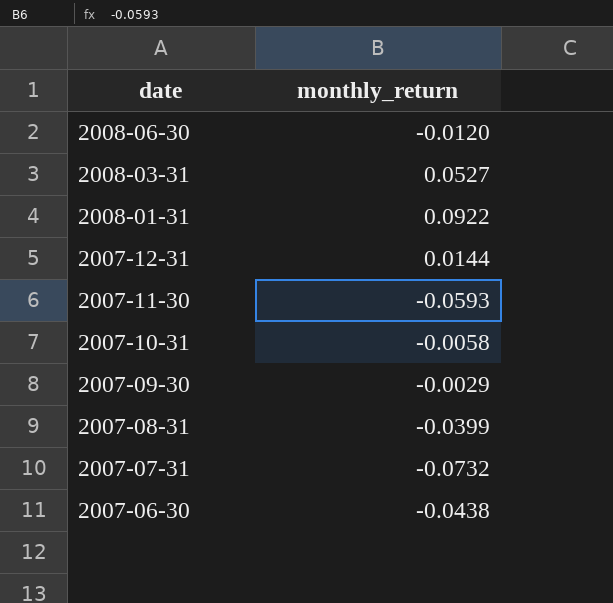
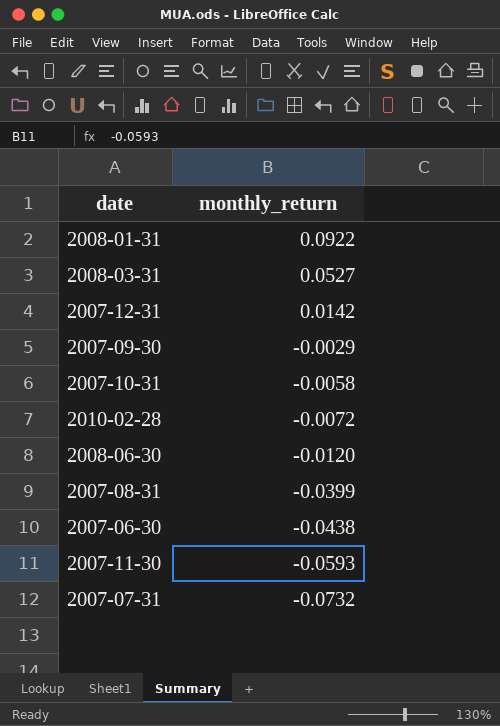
row order: date descending -> monthly_return descending
2007-12-31 | monthly_return: 0.0144 -> 0.0142
row 2010-02-28: none -> -0.0072

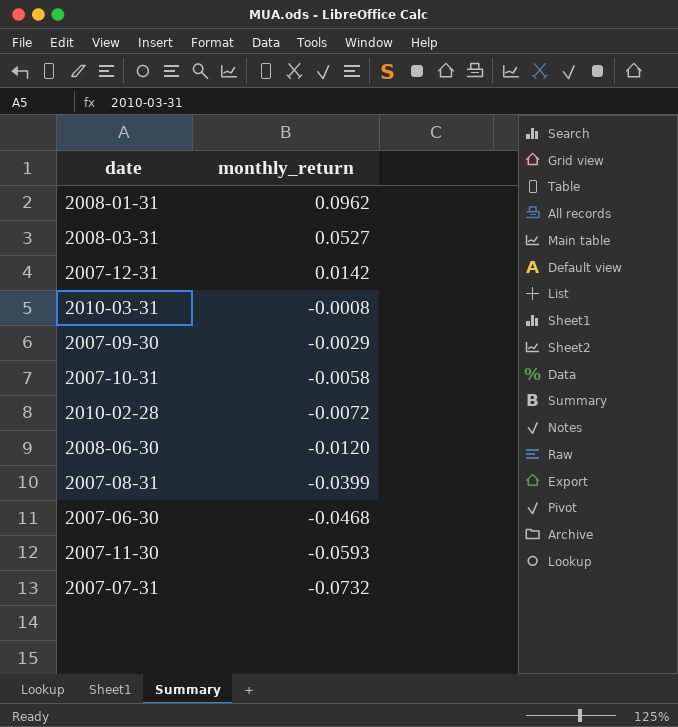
2008-01-31 | monthly_return: 0.0922 -> 0.0962
row 2010-03-31: none -> -0.0008
2007-06-30 | monthly_return: -0.0438 -> -0.0468

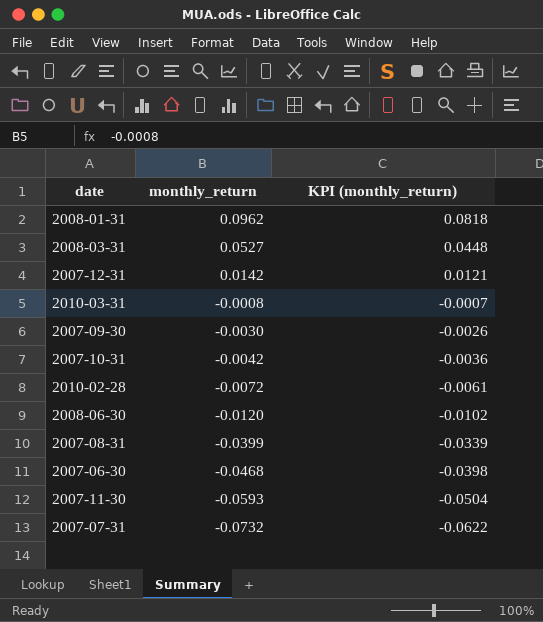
column KPI (monthly_return) | formula: none -> [monthly_return] * 0.85
2007-09-30 | monthly_return: -0.0029 -> -0.0030
2007-10-31 | monthly_return: -0.0058 -> -0.0042

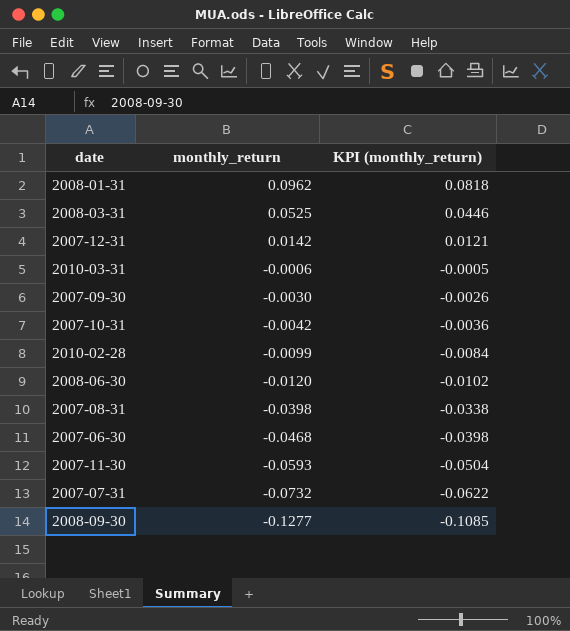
2008-03-31 | monthly_return: 0.0527 -> 0.0525
2008-03-31 | KPI (monthly_return): 0.0448 -> 0.0446
2010-03-31 | monthly_return: -0.0008 -> -0.0006
2010-03-31 | KPI (monthly_return): -0.0007 -> -0.0005
2010-02-28 | monthly_return: -0.0072 -> -0.0099
2010-02-28 | KPI (monthly_return): -0.0061 -> -0.0084
2007-08-31 | monthly_return: -0.0399 -> -0.0398
2007-08-31 | KPI (monthly_return): -0.0339 -> -0.0338
row 2008-09-30: none -> -0.1277 | -0.1085

